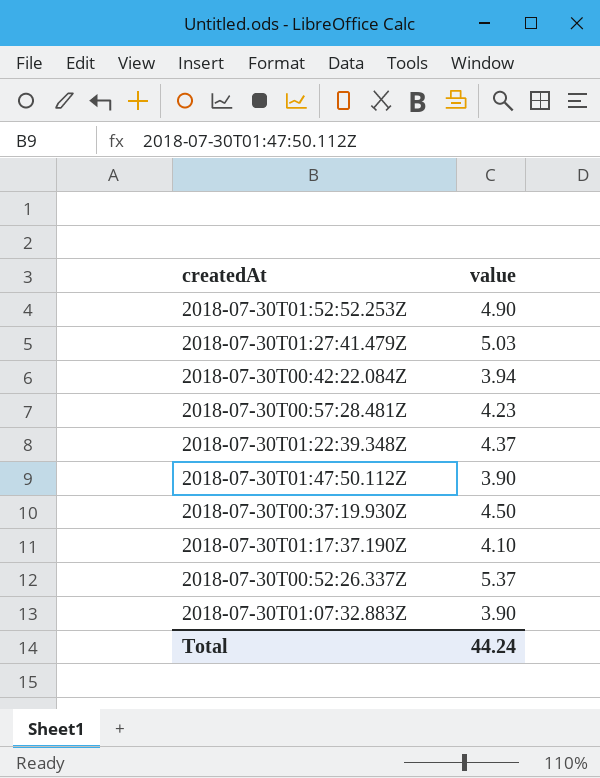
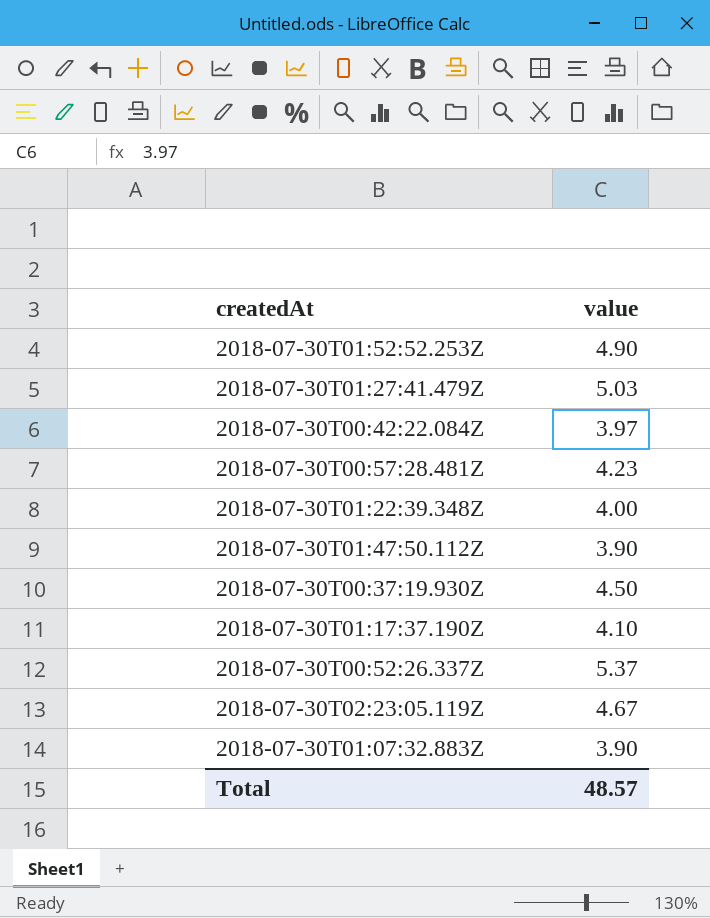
2018-07-30T00:42:22.084Z | value: 3.94 -> 3.97
2018-07-30T01:22:39.348Z | value: 4.37 -> 4.00
row 2018-07-30T02:23:05.119Z: none -> 4.67
Total | value: 44.24 -> 48.57

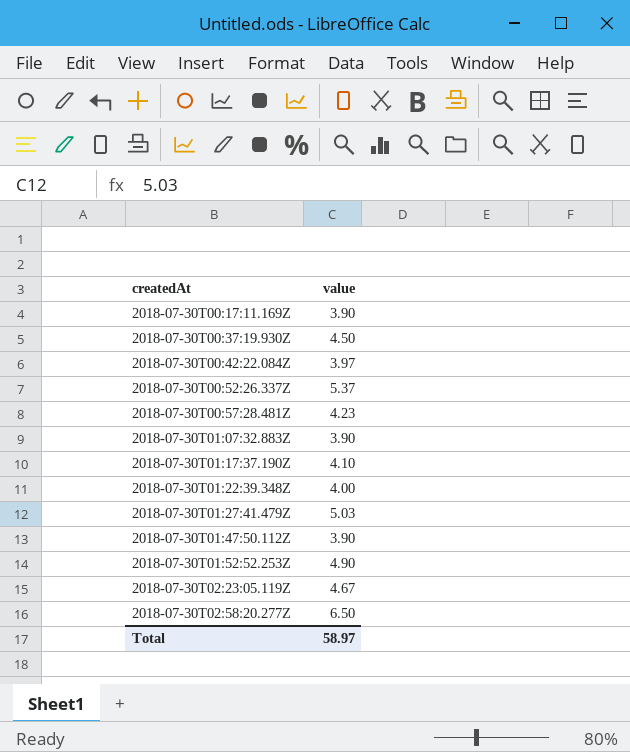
row order: none -> createdAt ascending
row 2018-07-30T00:17:11.169Z: none -> 3.90
row 2018-07-30T02:58:20.277Z: none -> 6.50
Total | value: 48.57 -> 58.97

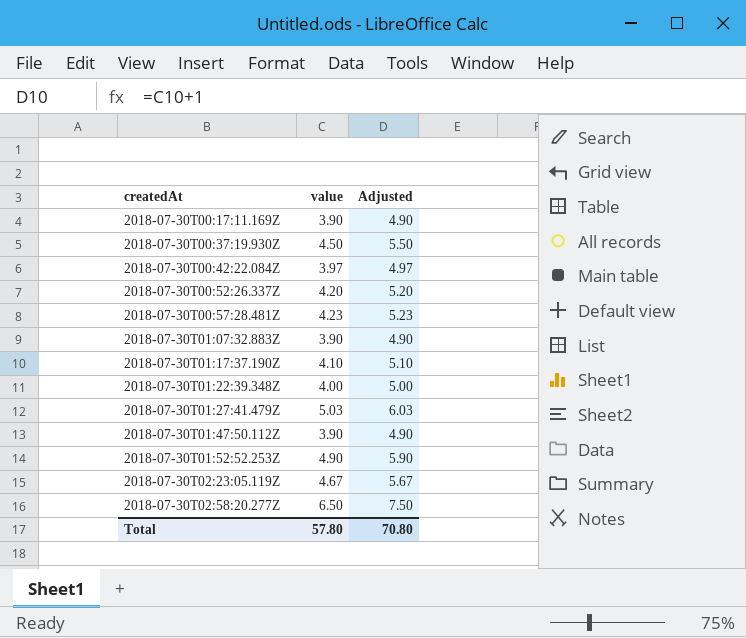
column Adjusted | formula: none -> [value] + 1
2018-07-30T00:52:26.337Z | value: 5.37 -> 4.20
Total | value: 58.97 -> 57.80

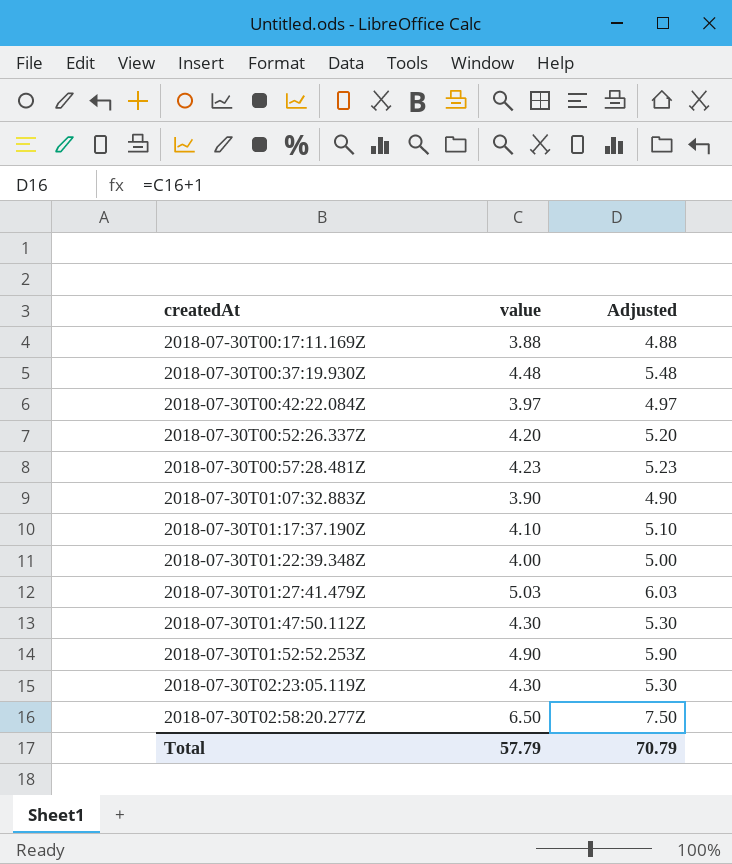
2018-07-30T00:17:11.169Z | value: 3.90 -> 3.88
2018-07-30T00:17:11.169Z | Adjusted: 4.90 -> 4.88
2018-07-30T00:37:19.930Z | value: 4.50 -> 4.48
2018-07-30T00:37:19.930Z | Adjusted: 5.50 -> 5.48
2018-07-30T01:47:50.112Z | value: 3.90 -> 4.30
2018-07-30T01:47:50.112Z | Adjusted: 4.90 -> 5.30
2018-07-30T02:23:05.119Z | value: 4.67 -> 4.30
2018-07-30T02:23:05.119Z | Adjusted: 5.67 -> 5.30
Total | value: 57.80 -> 57.79
Total | Adjusted: 70.80 -> 70.79

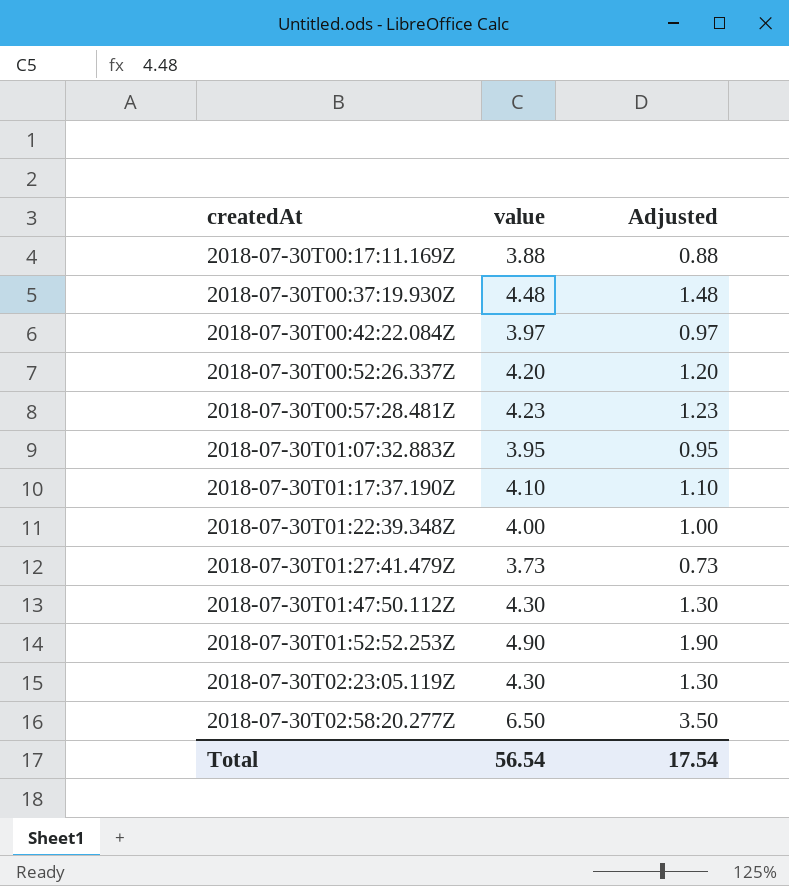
column Adjusted | formula: [value] + 1 -> [value] - 3
2018-07-30T01:07:32.883Z | value: 3.90 -> 3.95
2018-07-30T01:27:41.479Z | value: 5.03 -> 3.73
Total | value: 57.79 -> 56.54
Total | Adjusted: 70.79 -> 17.54

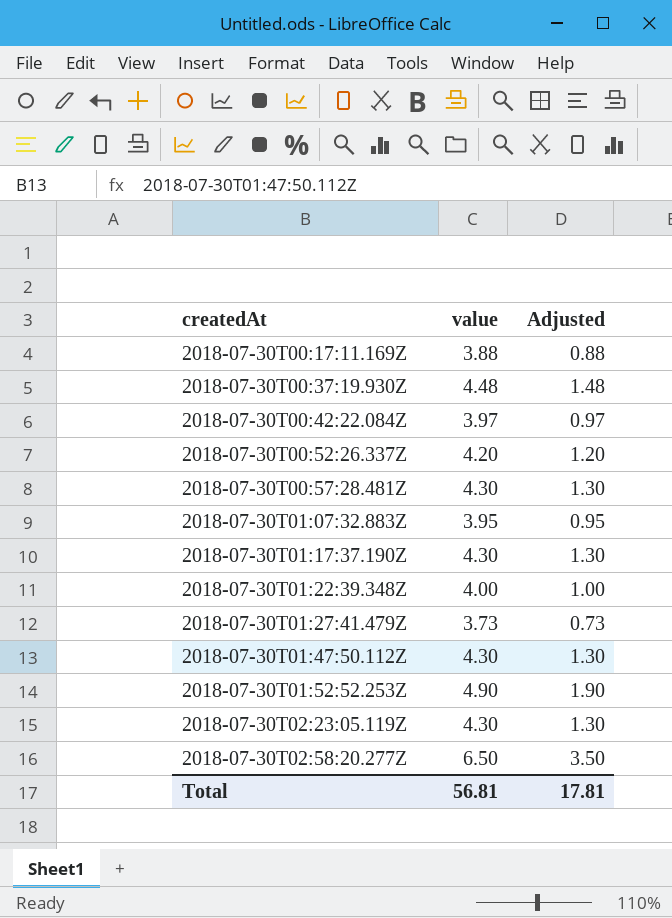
2018-07-30T00:57:28.481Z | value: 4.23 -> 4.30
2018-07-30T00:57:28.481Z | Adjusted: 1.23 -> 1.30
2018-07-30T01:17:37.190Z | value: 4.10 -> 4.30
2018-07-30T01:17:37.190Z | Adjusted: 1.10 -> 1.30
Total | value: 56.54 -> 56.81
Total | Adjusted: 17.54 -> 17.81

